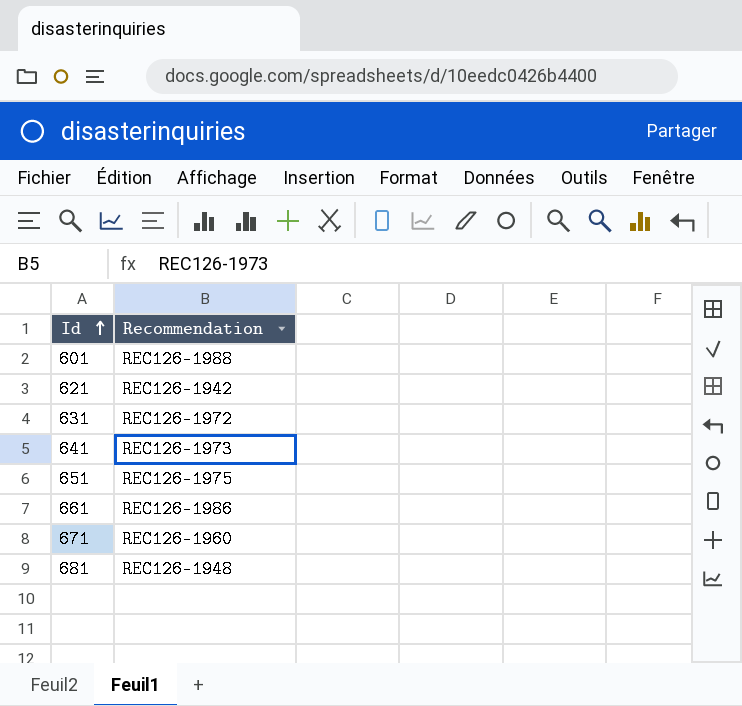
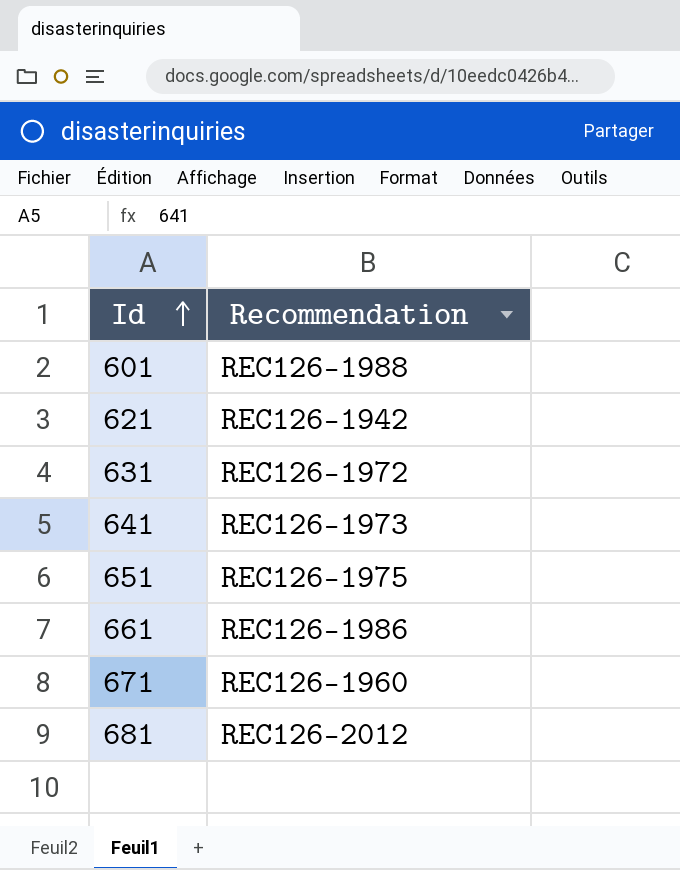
681 | Recommendation: REC126-1948 -> REC126-2012

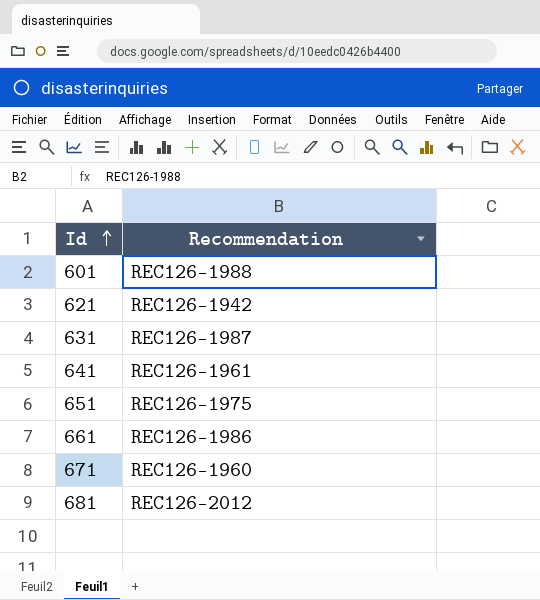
631 | Recommendation: REC126-1972 -> REC126-1987
641 | Recommendation: REC126-1973 -> REC126-1961

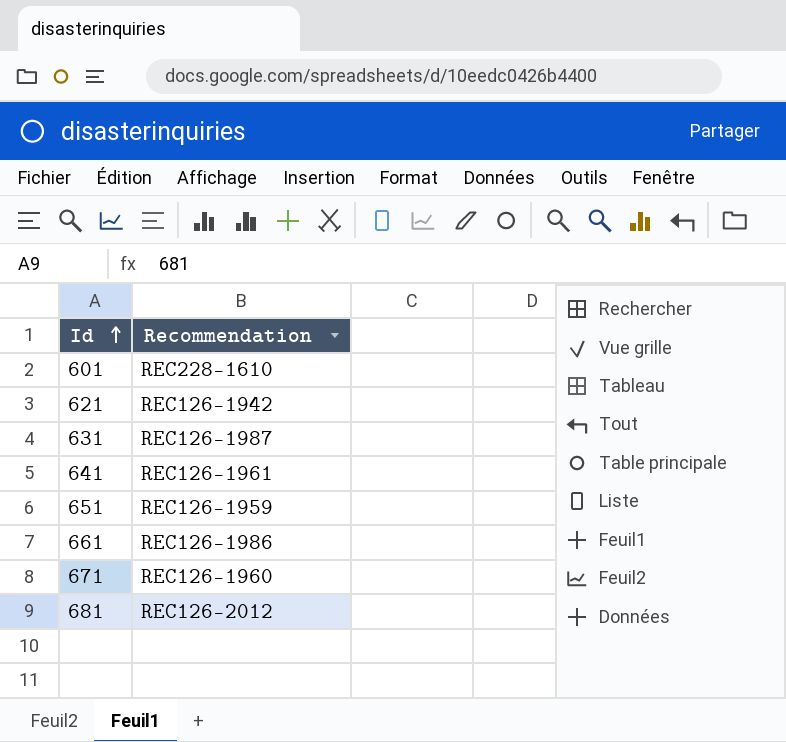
601 | Recommendation: REC126-1988 -> REC228-1610
651 | Recommendation: REC126-1975 -> REC126-1959

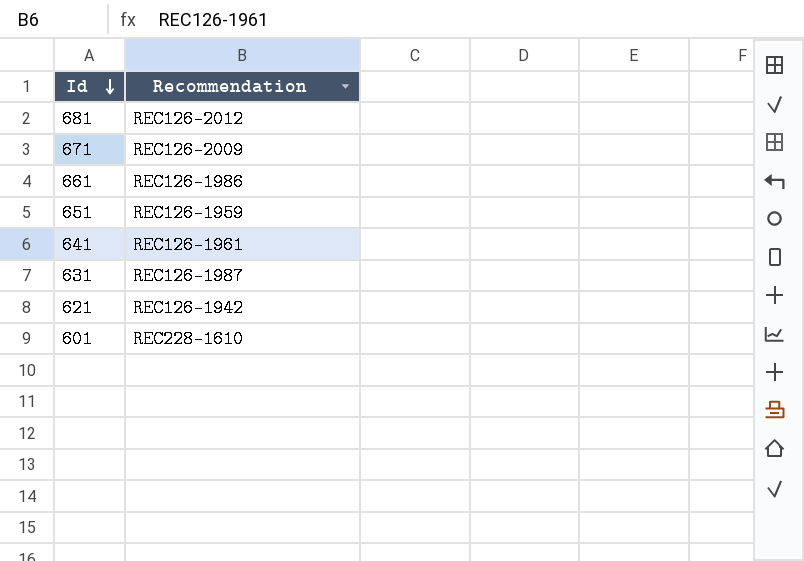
row order: Id ascending -> Id descending
671 | Recommendation: REC126-1960 -> REC126-2009

